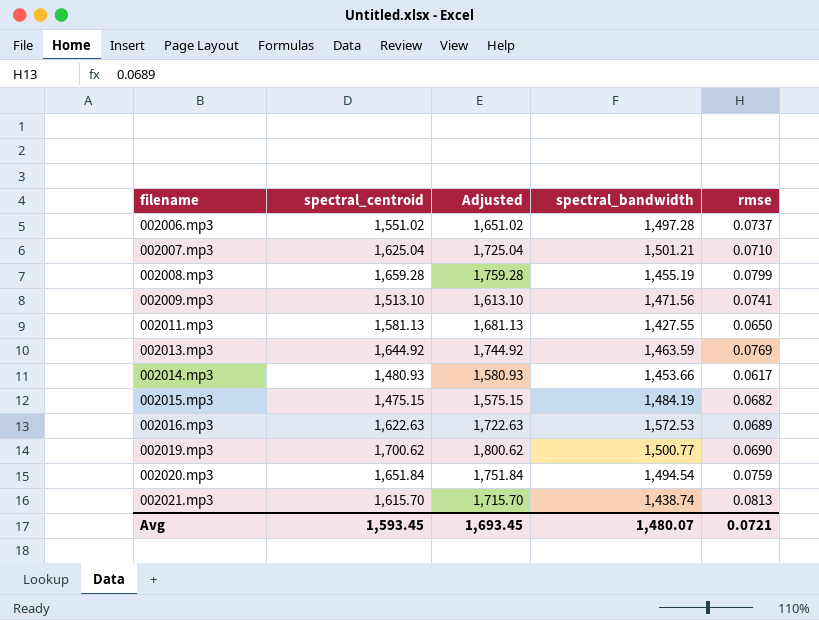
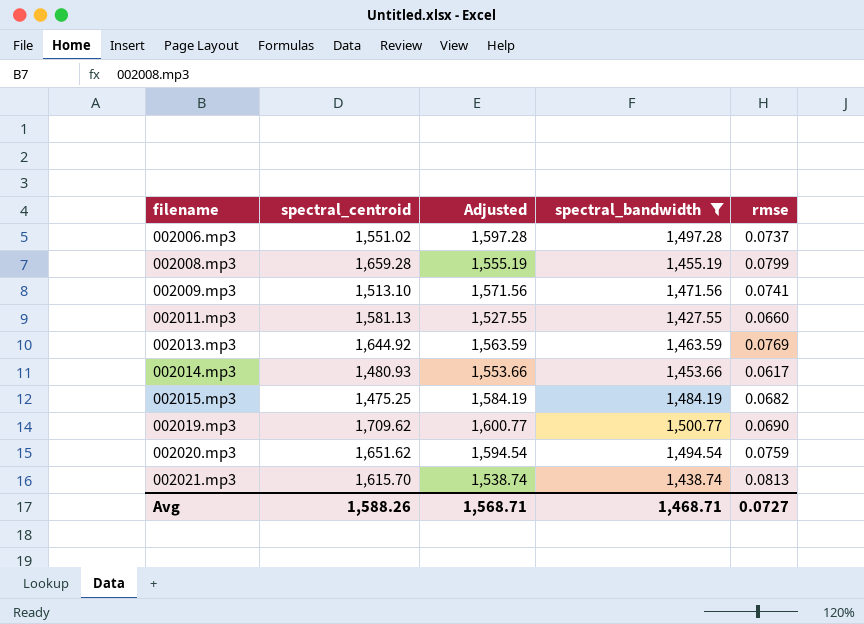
filter: none -> spectral_bandwidth <= 1,500.77
column Adjusted | formula: [spectral_centroid] + 100 -> [spectral_bandwidth] + 100
002011.mp3 | rmse: 0.0650 -> 0.0660
002015.mp3 | spectral_centroid: 1,475.15 -> 1,475.25
002019.mp3 | spectral_centroid: 1,700.62 -> 1,709.62
002020.mp3 | spectral_centroid: 1,651.84 -> 1,651.62
Avg | spectral_centroid: 1,593.45 -> 1,588.26
Avg | Adjusted: 1,693.45 -> 1,568.71
Avg | spectral_bandwidth: 1,480.07 -> 1,468.71
Avg | rmse: 0.0721 -> 0.0727

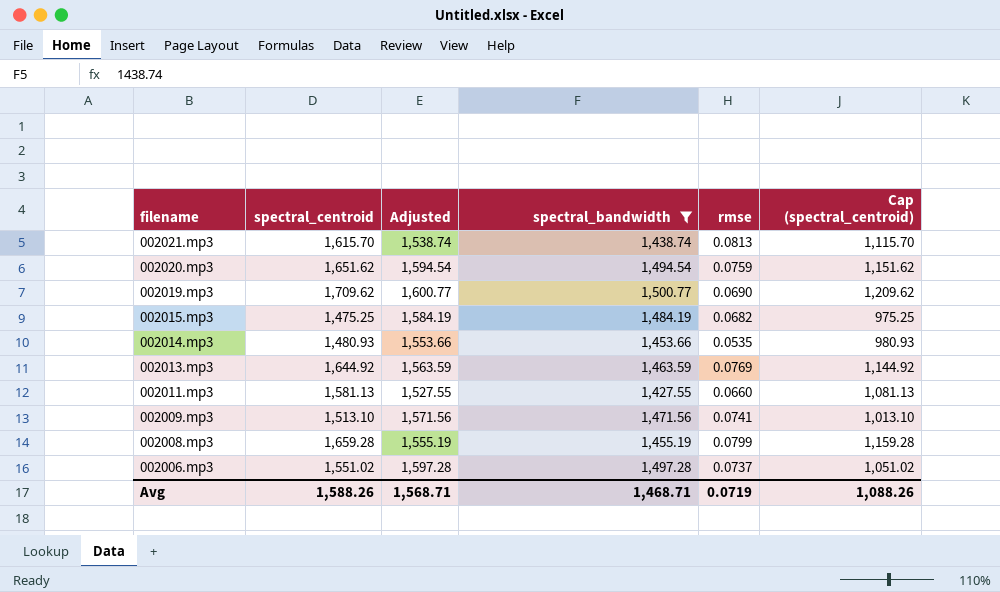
row order: filename ascending -> filename descending
column Cap (spectral_centroid) | formula: none -> [spectral_centroid] - 500
002014.mp3 | rmse: 0.0617 -> 0.0535
Avg | rmse: 0.0727 -> 0.0719

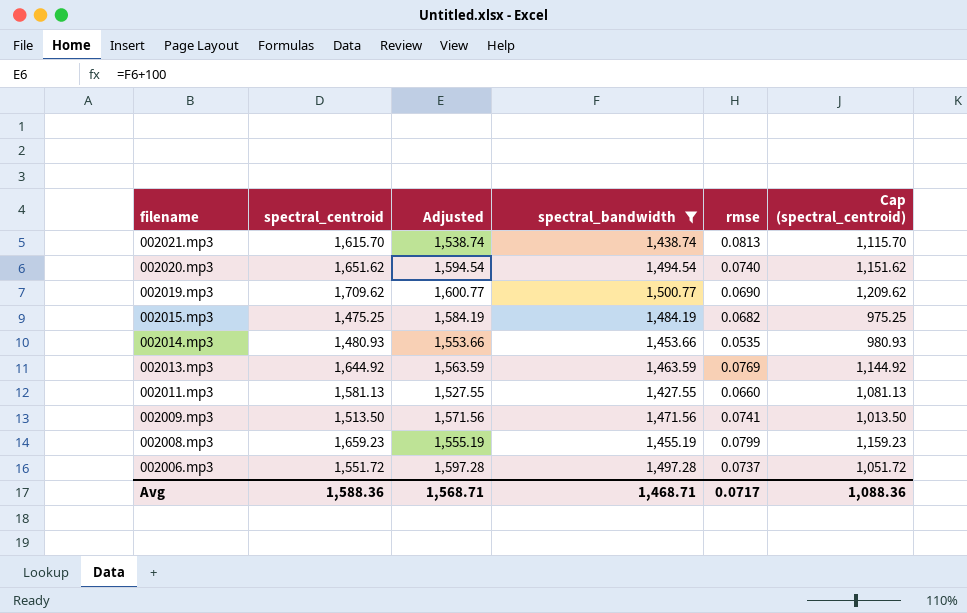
002020.mp3 | rmse: 0.0759 -> 0.0740
002009.mp3 | spectral_centroid: 1,513.10 -> 1,513.50
002009.mp3 | Cap (spectral_centroid): 1,013.10 -> 1,013.50
002008.mp3 | spectral_centroid: 1,659.28 -> 1,659.23
002008.mp3 | Cap (spectral_centroid): 1,159.28 -> 1,159.23
002006.mp3 | spectral_centroid: 1,551.02 -> 1,551.72
002006.mp3 | Cap (spectral_centroid): 1,051.02 -> 1,051.72
Avg | spectral_centroid: 1,588.26 -> 1,588.36
Avg | rmse: 0.0719 -> 0.0717
Avg | Cap (spectral_centroid): 1,088.26 -> 1,088.36

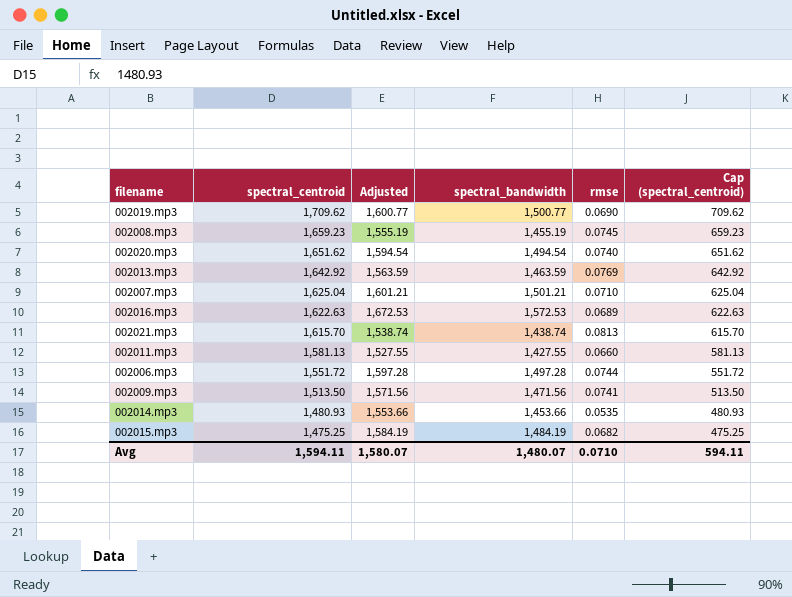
filter: spectral_bandwidth <= 1,500.77 -> none
row order: filename descending -> spectral_centroid descending
column Cap (spectral_centroid) | formula: [spectral_centroid] - 500 -> [spectral_centroid] - 1000
002008.mp3 | rmse: 0.0799 -> 0.0745
002013.mp3 | spectral_centroid: 1,644.92 -> 1,642.92
002006.mp3 | rmse: 0.0737 -> 0.0744
Avg | spectral_centroid: 1,588.36 -> 1,594.11
Avg | Adjusted: 1,568.71 -> 1,580.07
Avg | spectral_bandwidth: 1,468.71 -> 1,480.07
Avg | rmse: 0.0717 -> 0.0710
Avg | Cap (spectral_centroid): 1,088.36 -> 594.11

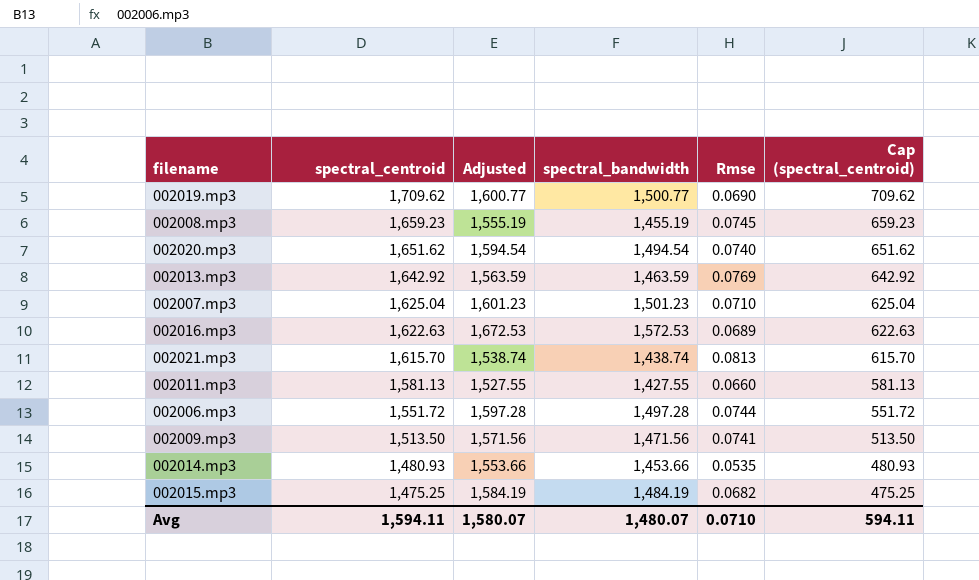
column name: rmse -> Rmse
002007.mp3 | Adjusted: 1,601.21 -> 1,601.23
002007.mp3 | spectral_bandwidth: 1,501.21 -> 1,501.23

